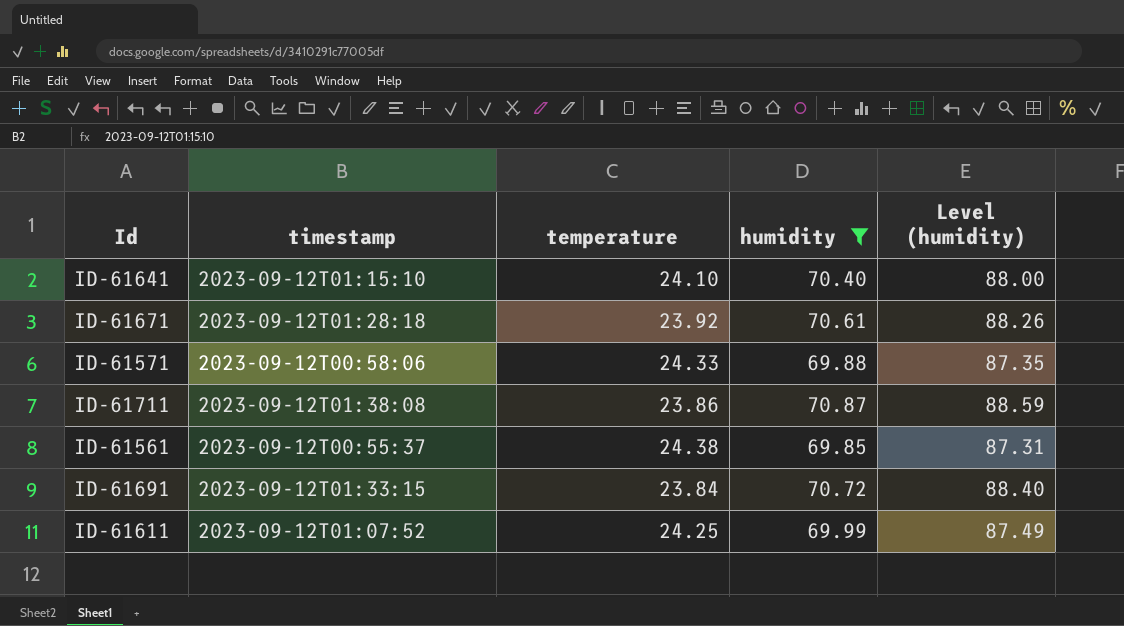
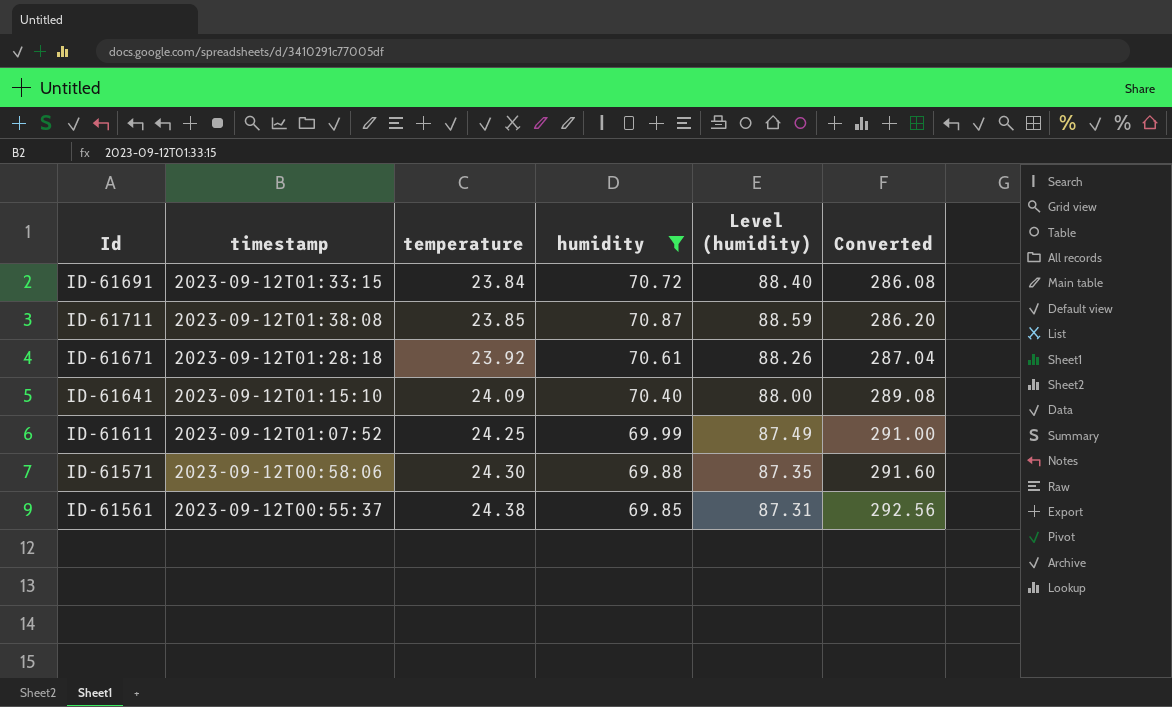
row order: none -> temperature ascending
column Converted | formula: none -> [temperature] * 12
ID-61711 | temperature: 23.86 -> 23.85
ID-61641 | temperature: 24.10 -> 24.09
ID-61571 | temperature: 24.33 -> 24.30

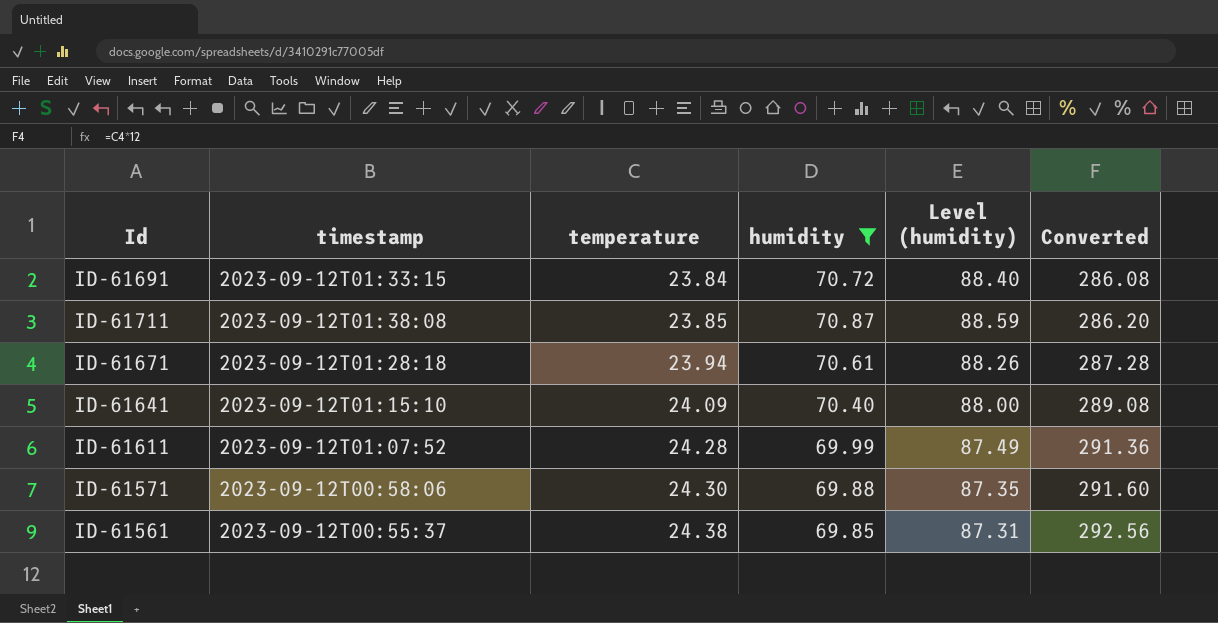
ID-61671 | temperature: 23.92 -> 23.94
ID-61671 | Converted: 287.04 -> 287.28
ID-61611 | temperature: 24.25 -> 24.28
ID-61611 | Converted: 291.00 -> 291.36

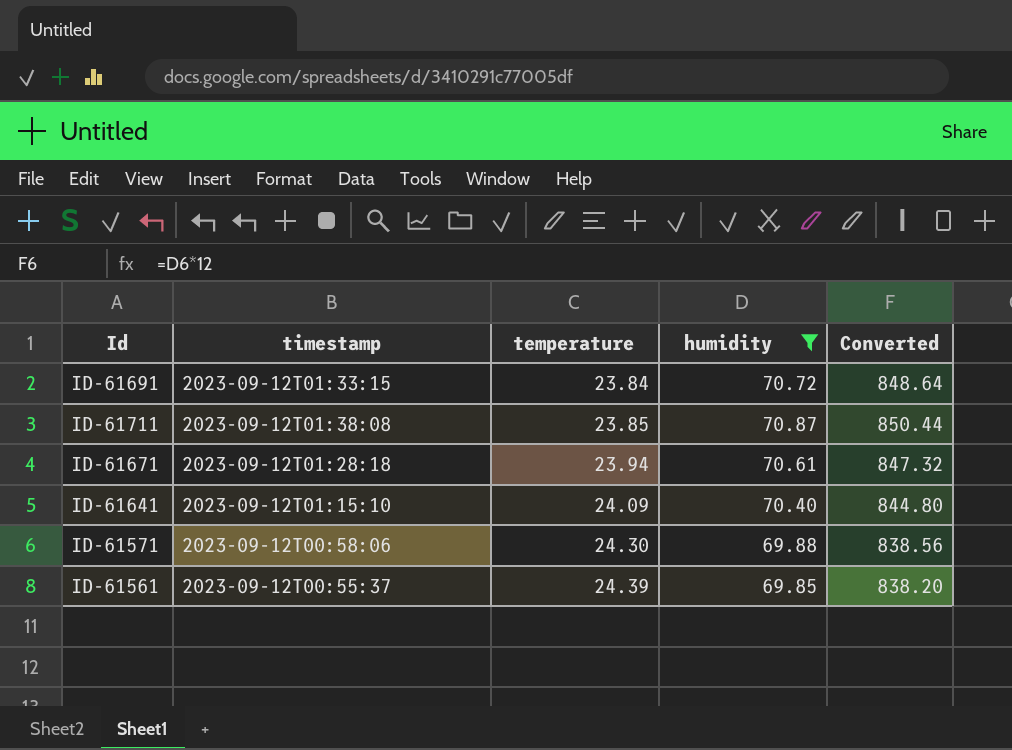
column Level (humidity) | formula: [humidity] * 1.25 -> none
column Converted | formula: [temperature] * 12 -> [humidity] * 12
row ID-61611: 2023-09-12T01:07:52 | 24.28 | 69.99 | 87.49 | 291.36 -> none
ID-61561 | temperature: 24.38 -> 24.39

